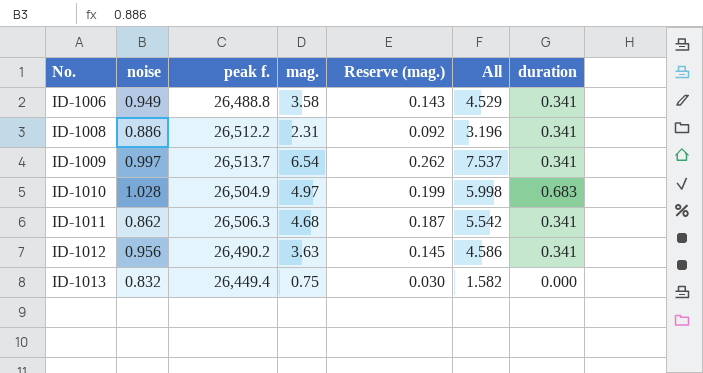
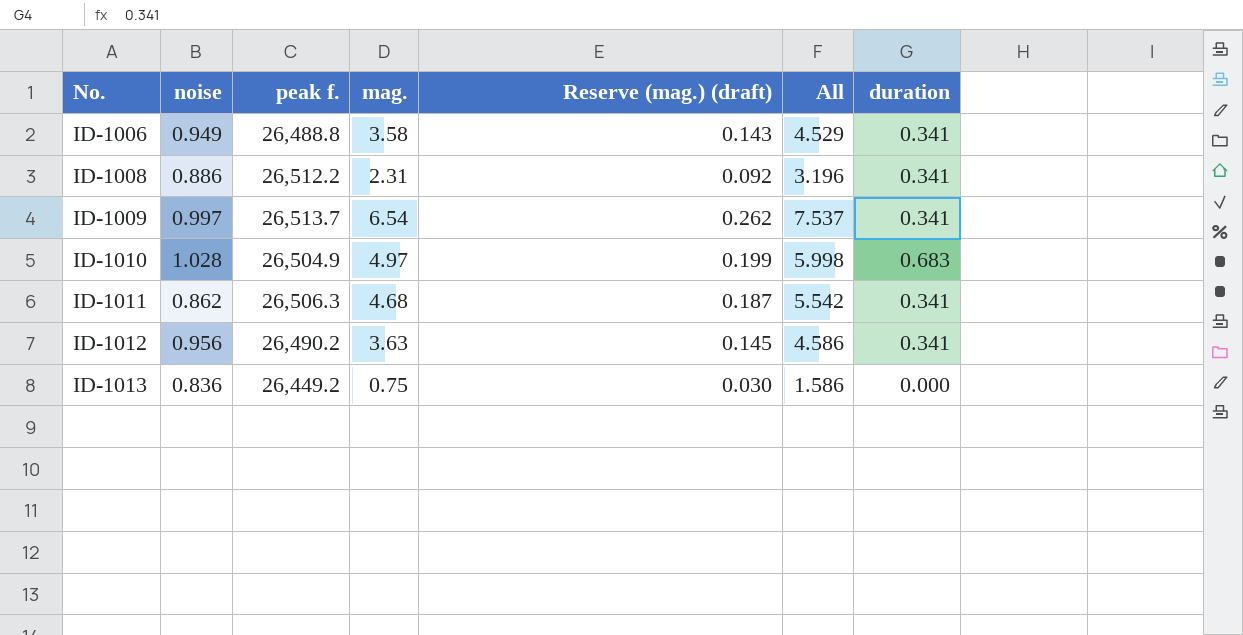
column name: Reserve (mag.) -> Reserve (mag.) (draft)
ID-1013 | noise: 0.832 -> 0.836
ID-1013 | peak f.: 26,449.4 -> 26,449.2
ID-1013 | All: 1.582 -> 1.586

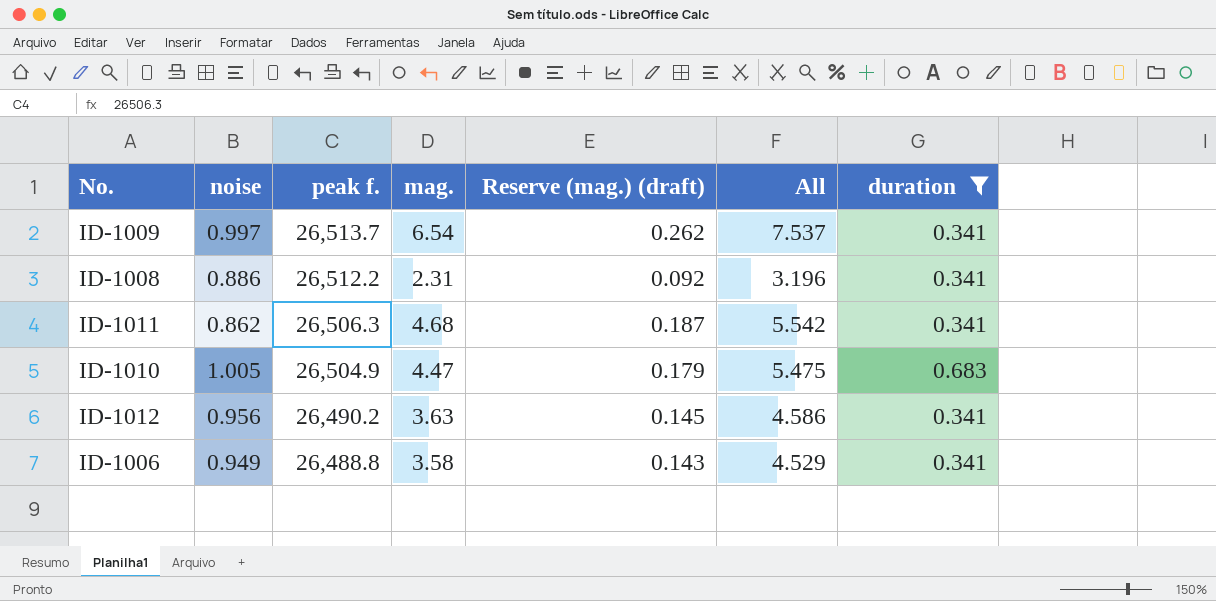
filter: none -> duration != 0.000
row order: No. ascending -> peak f. descending
ID-1010 | noise: 1.028 -> 1.005
ID-1010 | mag.: 4.97 -> 4.47
ID-1010 | Reserve (mag.) (draft): 0.199 -> 0.179
ID-1010 | All: 5.998 -> 5.475

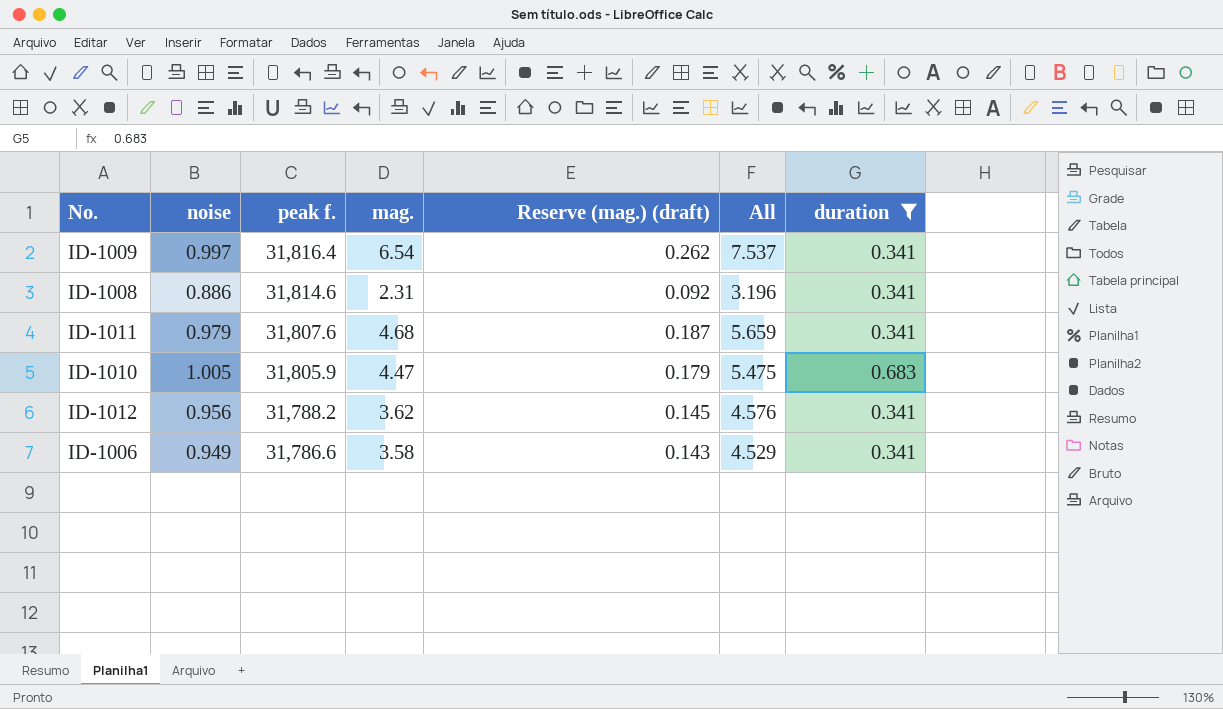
ID-1009 | peak f.: 26,513.7 -> 31,816.4
ID-1008 | peak f.: 26,512.2 -> 31,814.6
ID-1011 | noise: 0.862 -> 0.979
ID-1011 | peak f.: 26,506.3 -> 31,807.6
ID-1011 | All: 5.542 -> 5.659
ID-1010 | peak f.: 26,504.9 -> 31,805.9
ID-1012 | peak f.: 26,490.2 -> 31,788.2
ID-1012 | mag.: 3.63 -> 3.62
ID-1012 | All: 4.586 -> 4.576
ID-1006 | peak f.: 26,488.8 -> 31,786.6

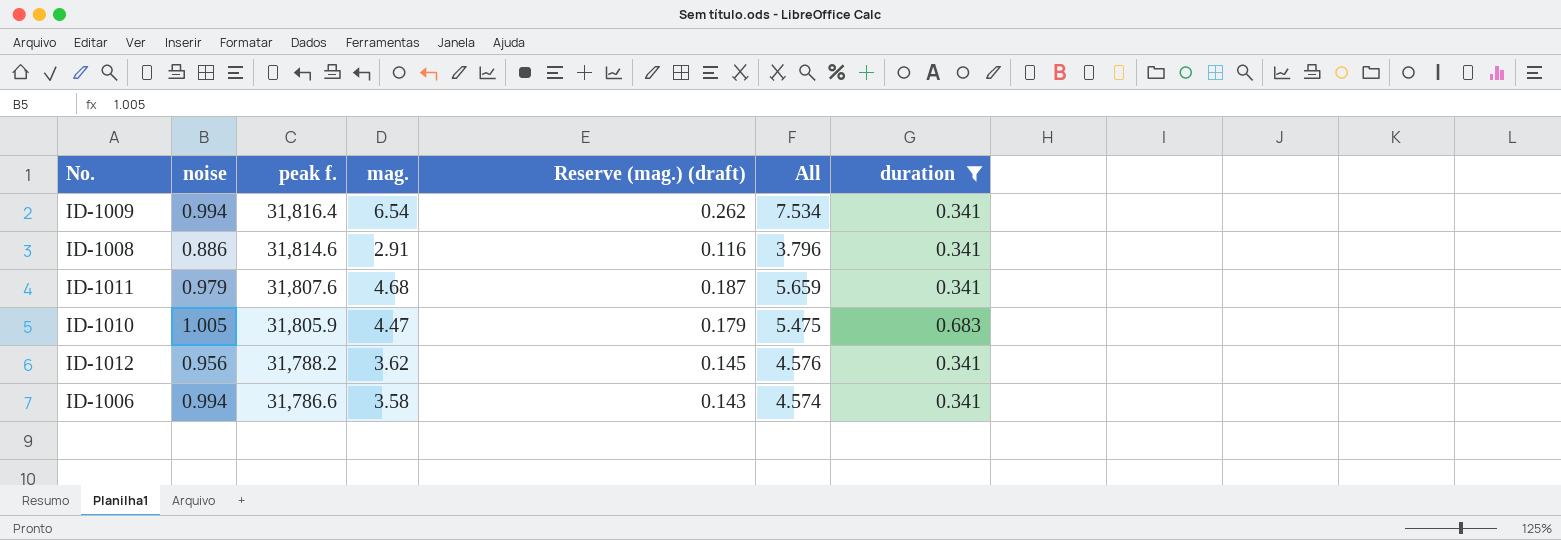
ID-1009 | noise: 0.997 -> 0.994
ID-1009 | All: 7.537 -> 7.534
ID-1008 | mag.: 2.31 -> 2.91
ID-1008 | Reserve (mag.) (draft): 0.092 -> 0.116
ID-1008 | All: 3.196 -> 3.796
ID-1006 | noise: 0.949 -> 0.994
ID-1006 | All: 4.529 -> 4.574

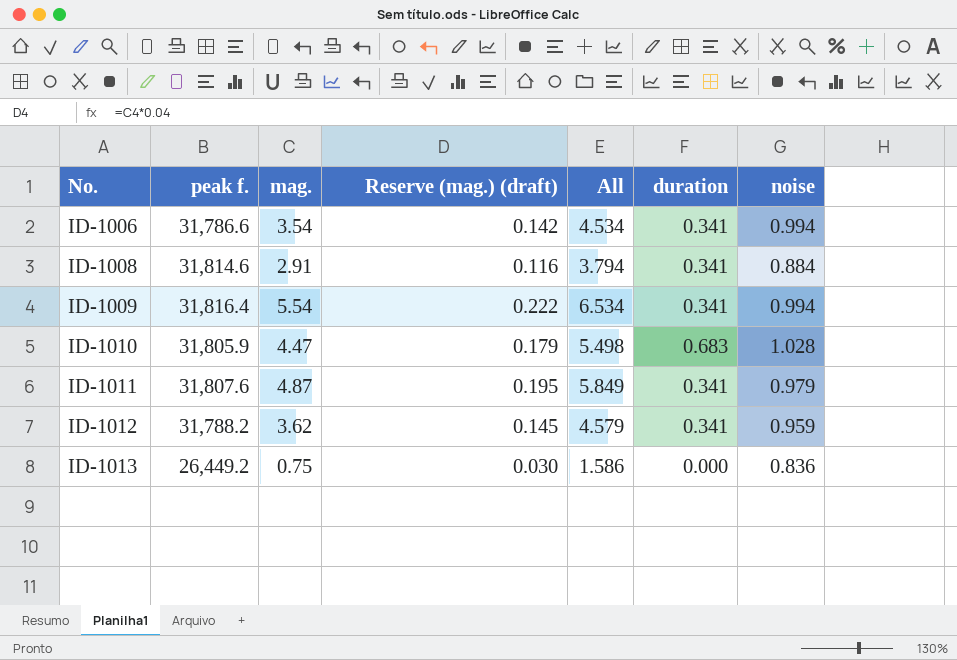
filter: duration != 0.000 -> none
row order: peak f. descending -> No. ascending
column noise | position: 2 -> 7
ID-1006 | mag.: 3.58 -> 3.54
ID-1006 | Reserve (mag.) (draft): 0.143 -> 0.142
ID-1006 | All: 4.574 -> 4.534
ID-1008 | All: 3.796 -> 3.794
ID-1008 | noise: 0.886 -> 0.884
ID-1009 | mag.: 6.54 -> 5.54
ID-1009 | Reserve (mag.) (draft): 0.262 -> 0.222
ID-1009 | All: 7.534 -> 6.534
ID-1010 | All: 5.475 -> 5.498
ID-1010 | noise: 1.005 -> 1.028
ID-1011 | mag.: 4.68 -> 4.87
ID-1011 | Reserve (mag.) (draft): 0.187 -> 0.195
ID-1011 | All: 5.659 -> 5.849
ID-1012 | All: 4.576 -> 4.579
ID-1012 | noise: 0.956 -> 0.959

